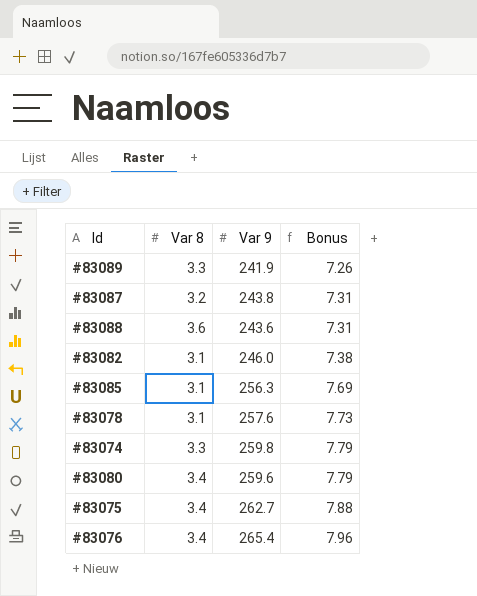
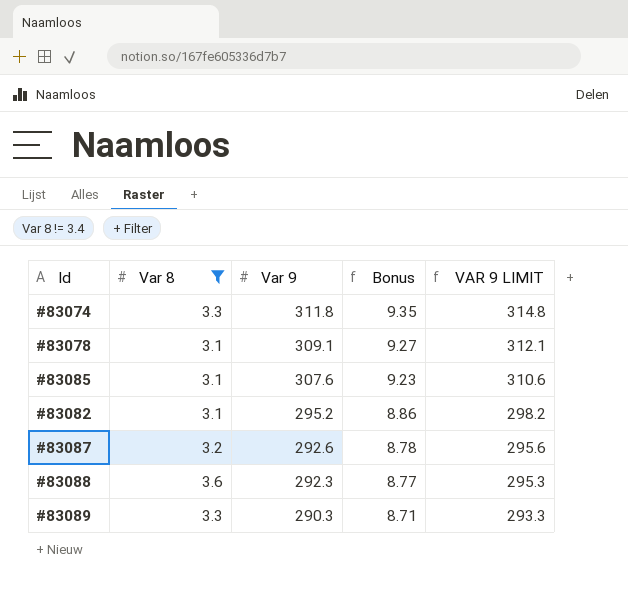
filter: none -> Var 8 != 3.4
row order: Bonus ascending -> Var 9 descending
column VAR 9 LIMIT | formula: none -> [Var 9] + 3
#83074 | Var 9: 259.8 -> 311.8
#83074 | Bonus: 7.79 -> 9.35
#83078 | Var 9: 257.6 -> 309.1
#83078 | Bonus: 7.73 -> 9.27
#83085 | Var 9: 256.3 -> 307.6
#83085 | Bonus: 7.69 -> 9.23
#83082 | Var 9: 246.0 -> 295.2
#83082 | Bonus: 7.38 -> 8.86
#83087 | Var 9: 243.8 -> 292.6
#83087 | Bonus: 7.31 -> 8.78
#83088 | Var 9: 243.6 -> 292.3
#83088 | Bonus: 7.31 -> 8.77
#83089 | Var 9: 241.9 -> 290.3
#83089 | Bonus: 7.26 -> 8.71

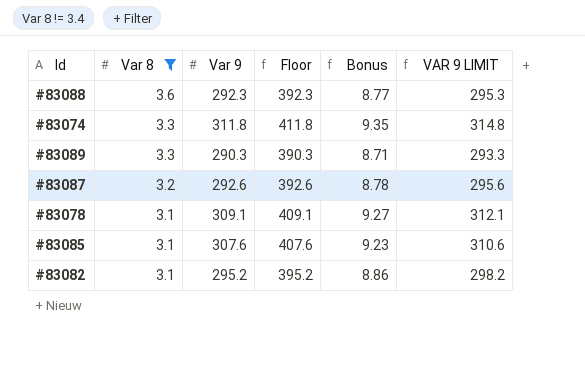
row order: Var 9 descending -> Var 8 descending
column Floor | formula: none -> [Var 9] + 100

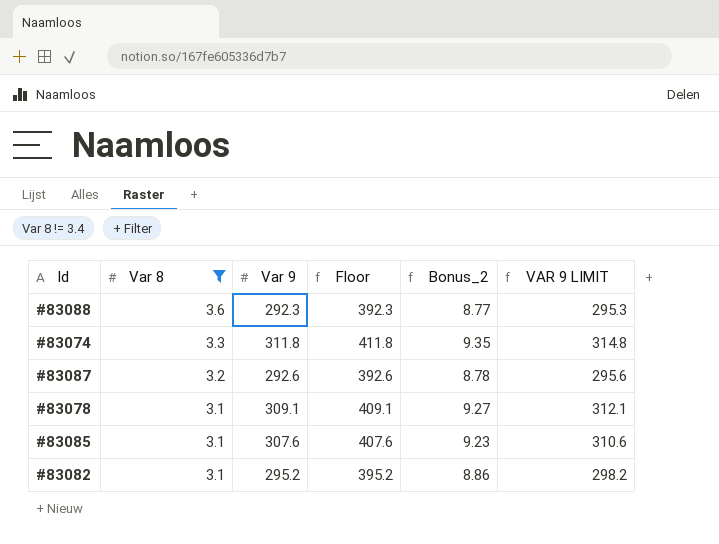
column name: Bonus -> Bonus_2
row #83089: 3.3 | 290.3 | 390.3 | 8.71 | 293.3 -> none

